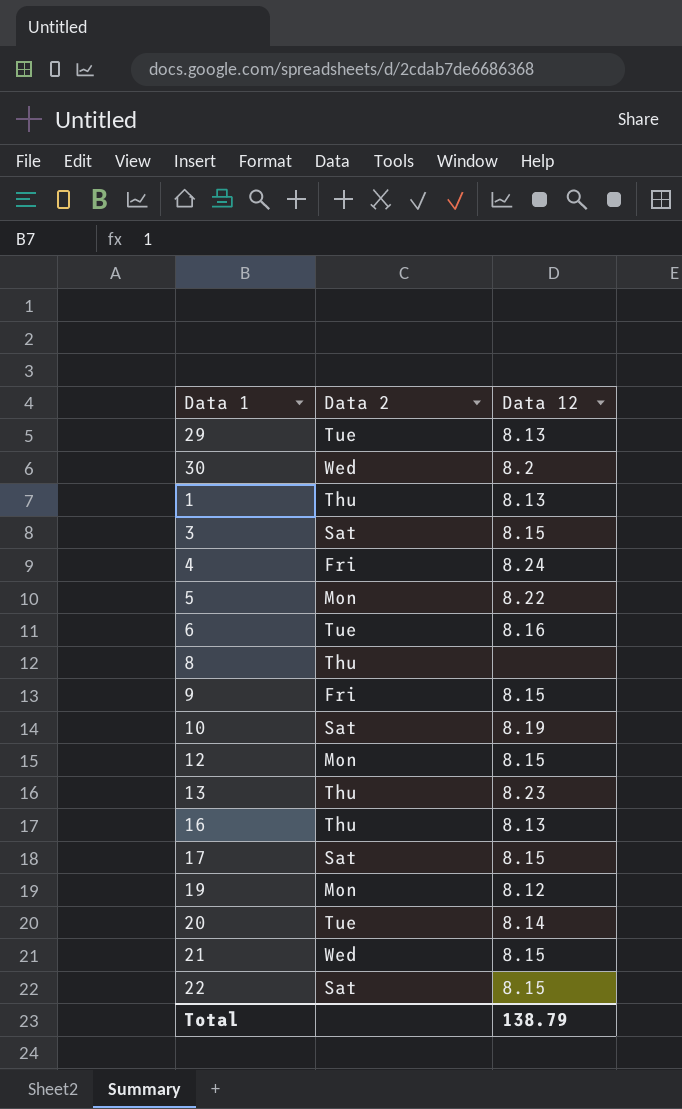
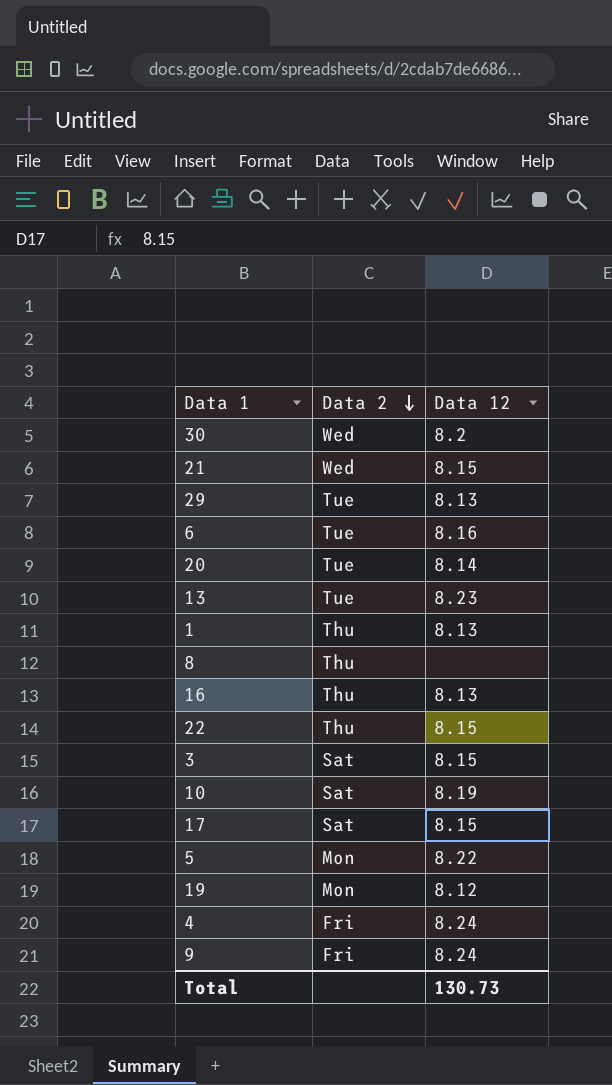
row order: none -> Data 2 descending
row 12: Mon | 8.15 -> none
13 | Data 2: Thu -> Tue
22 | Data 2: Sat -> Thu
9 | Data 12: 8.15 -> 8.24
Total | Data 12: 138.79 -> 130.73

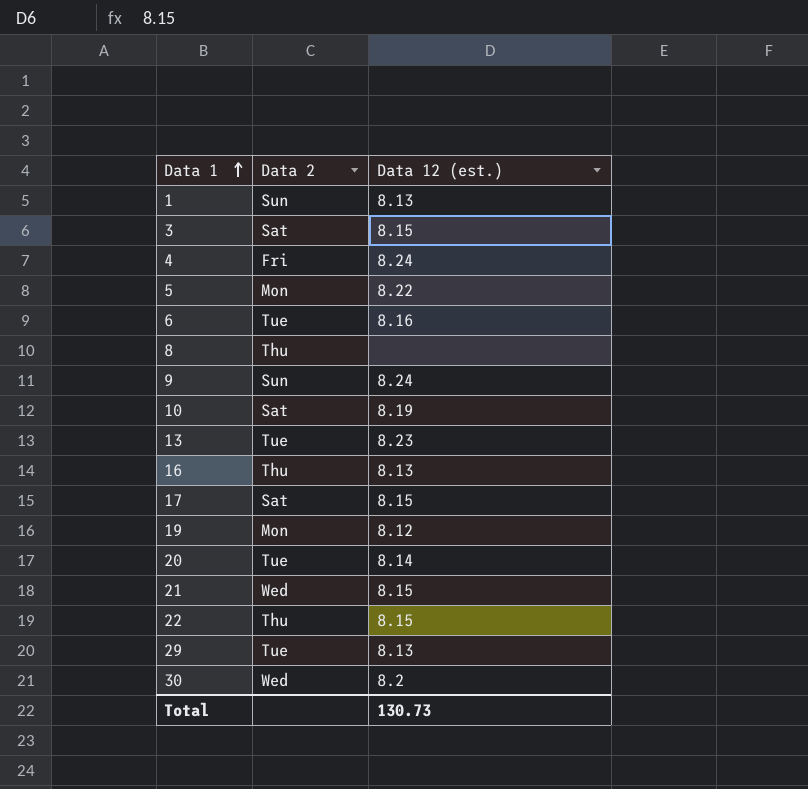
row order: Data 2 descending -> Data 1 ascending
column name: Data 12 -> Data 12 (est.)
1 | Data 2: Thu -> Sun
9 | Data 2: Fri -> Sun

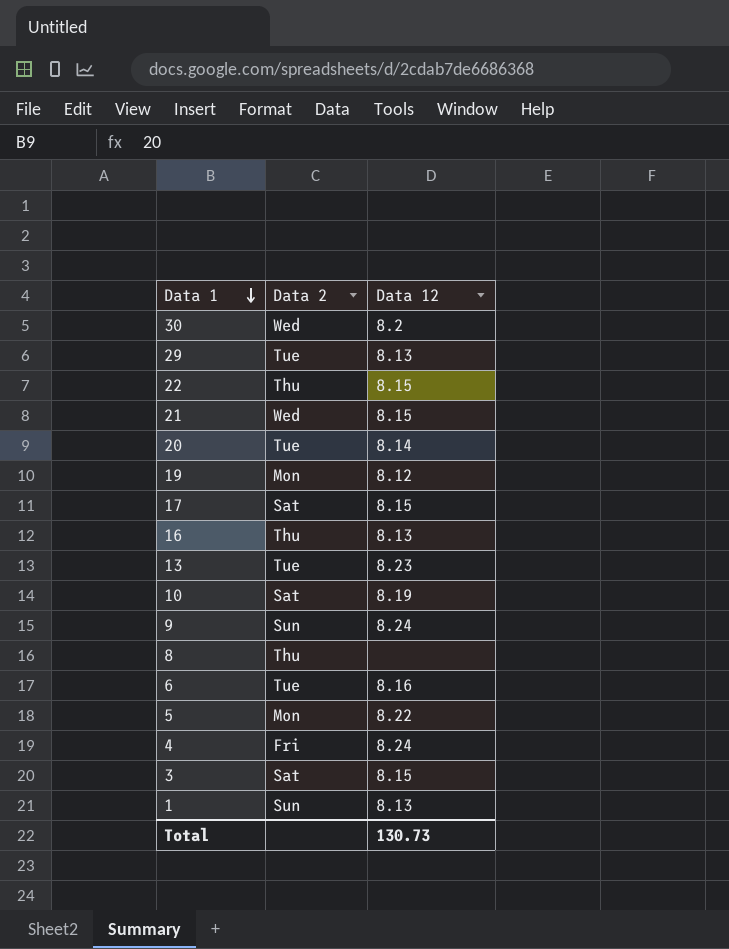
row order: Data 1 ascending -> Data 1 descending
column name: Data 12 (est.) -> Data 12

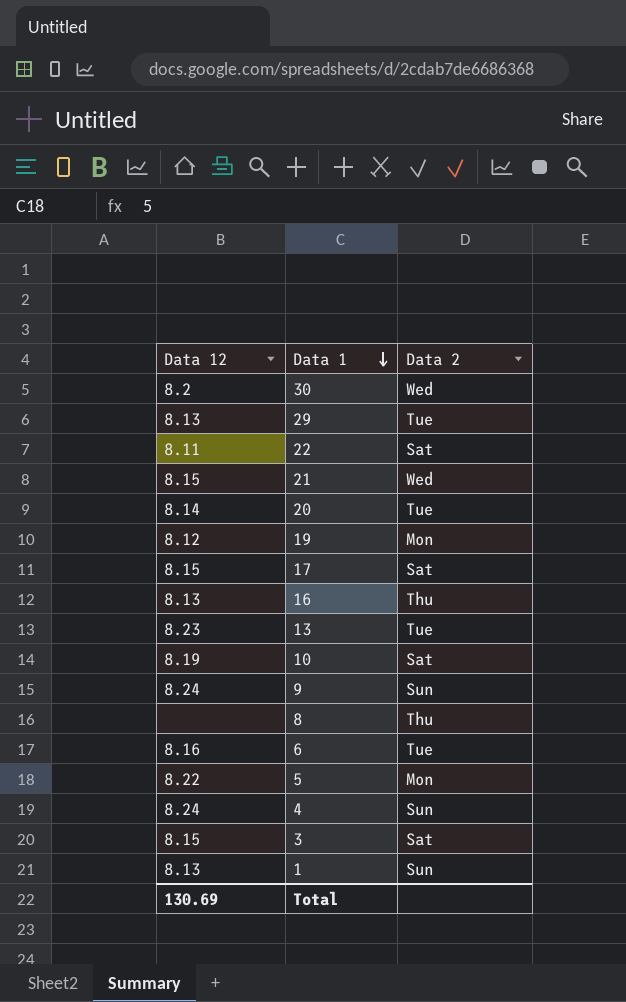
column Data 12 | position: 3 -> 1
22 | Data 12: 8.15 -> 8.11
22 | Data 2: Thu -> Sat
4 | Data 2: Fri -> Sun
Total | Data 12: 130.73 -> 130.69

